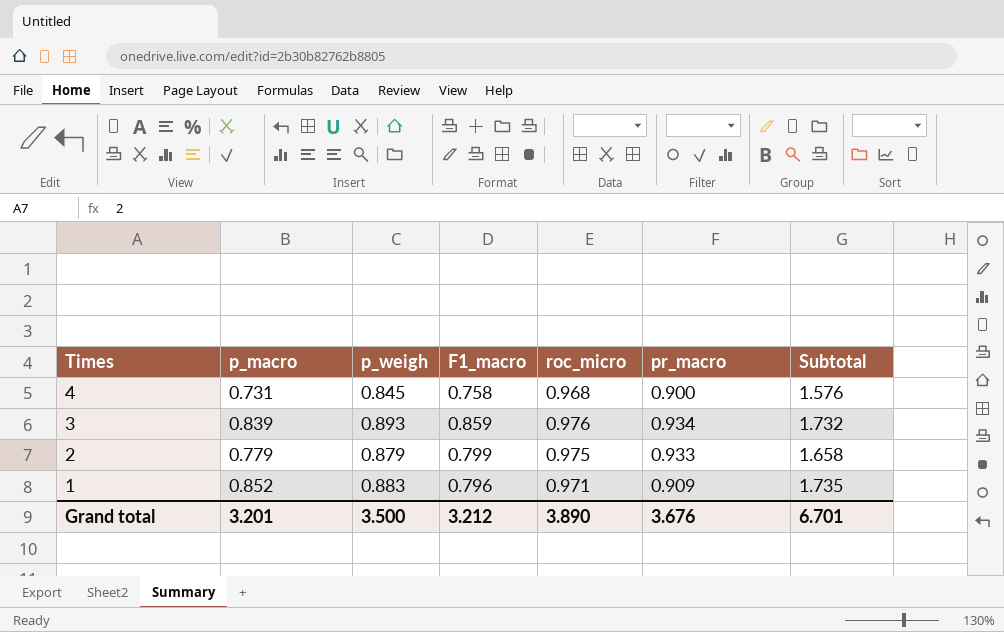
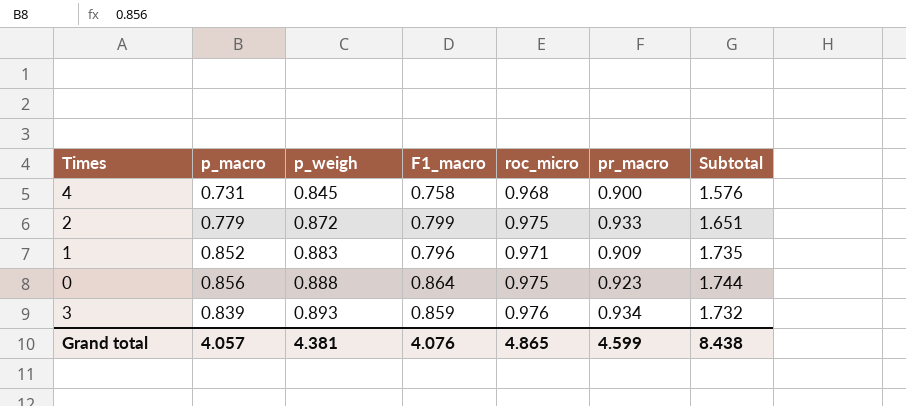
row order: Times descending -> p_weigh ascending
2 | p_weigh: 0.879 -> 0.872
2 | Subtotal: 1.658 -> 1.651
row 0: none -> 0.856 | 0.888 | 0.864 | 0.975 | 0.923 | 1.744
Grand total | p_macro: 3.201 -> 4.057
Grand total | p_weigh: 3.500 -> 4.381
Grand total | F1_macro: 3.212 -> 4.076
Grand total | roc_micro: 3.890 -> 4.865
Grand total | pr_macro: 3.676 -> 4.599
Grand total | Subtotal: 6.701 -> 8.438

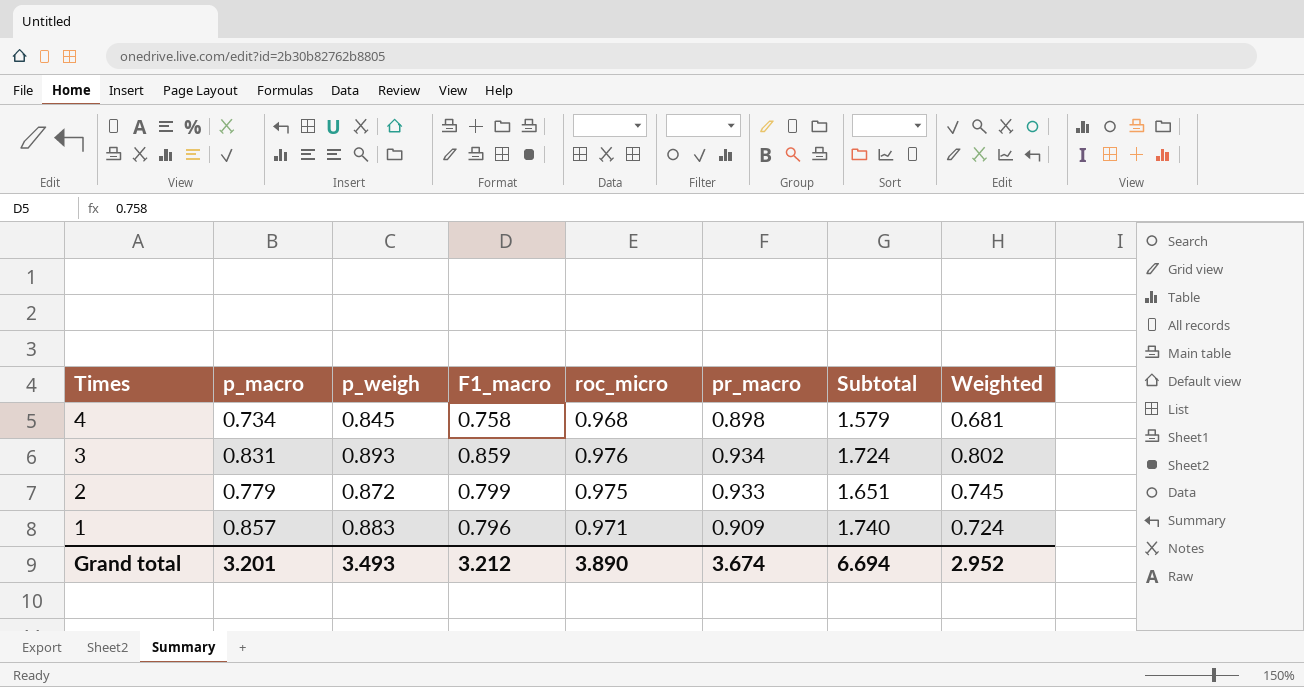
row order: p_weigh ascending -> Times descending
column Weighted | formula: none -> [F1_macro] * [pr_macro]
row 0: 0.856 | 0.888 | 0.864 | 0.975 | 0.923 | 1.744 -> none
4 | p_macro: 0.731 -> 0.734
4 | pr_macro: 0.900 -> 0.898
4 | Subtotal: 1.576 -> 1.579
3 | p_macro: 0.839 -> 0.831
3 | Subtotal: 1.732 -> 1.724
1 | p_macro: 0.852 -> 0.857
1 | Subtotal: 1.735 -> 1.740
Grand total | p_macro: 4.057 -> 3.201
Grand total | p_weigh: 4.381 -> 3.493
Grand total | F1_macro: 4.076 -> 3.212
Grand total | roc_micro: 4.865 -> 3.890
Grand total | pr_macro: 4.599 -> 3.674
Grand total | Subtotal: 8.438 -> 6.694

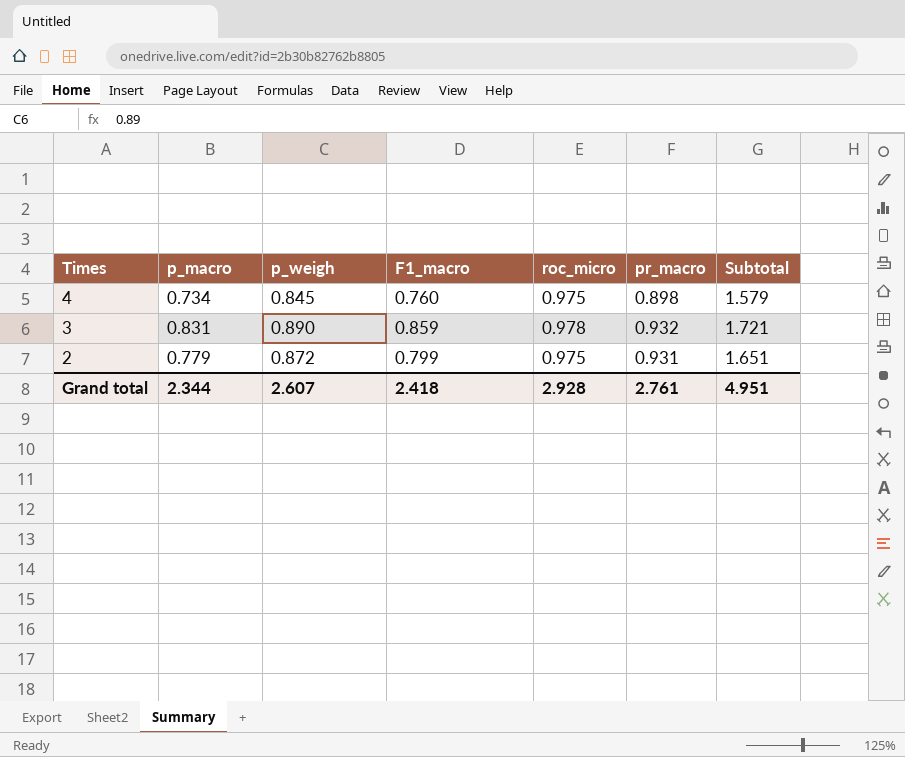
column Weighted | formula: [F1_macro] * [pr_macro] -> none
row 1: 0.857 | 0.883 | 0.796 | 0.971 | 0.909 | 1.740 | 0.724 -> none
4 | F1_macro: 0.758 -> 0.760
4 | roc_micro: 0.968 -> 0.975
3 | p_weigh: 0.893 -> 0.890
3 | roc_micro: 0.976 -> 0.978
3 | pr_macro: 0.934 -> 0.932
3 | Subtotal: 1.724 -> 1.721
2 | pr_macro: 0.933 -> 0.931
Grand total | p_macro: 3.201 -> 2.344
Grand total | p_weigh: 3.493 -> 2.607
Grand total | F1_macro: 3.212 -> 2.418
Grand total | roc_micro: 3.890 -> 2.928
Grand total | pr_macro: 3.674 -> 2.761
Grand total | Subtotal: 6.694 -> 4.951

